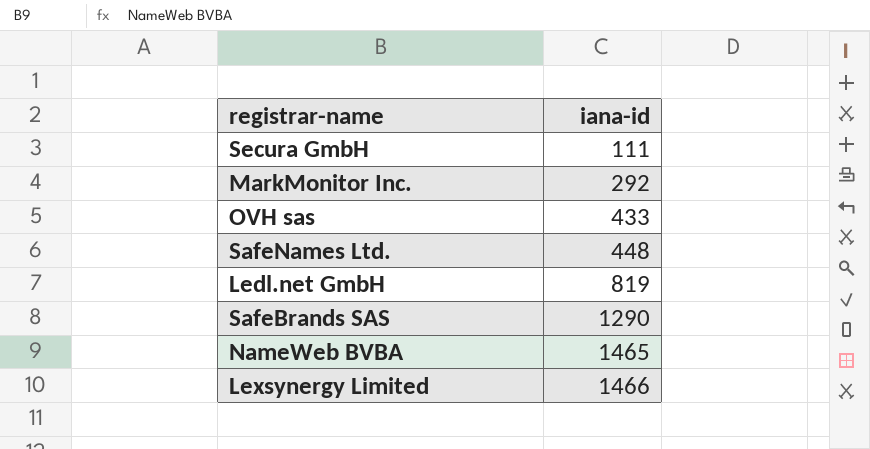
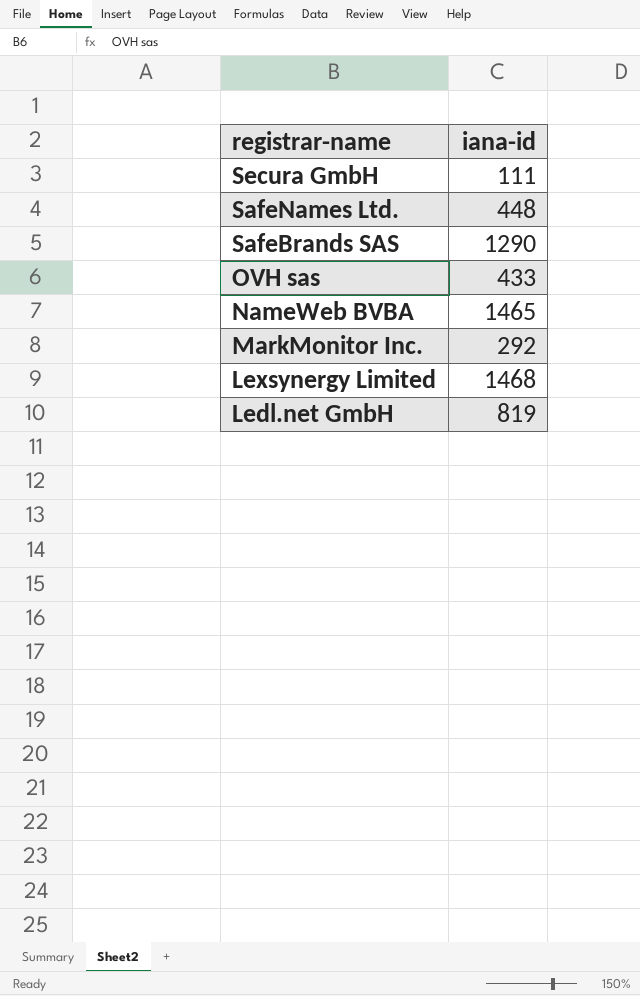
row order: iana-id ascending -> registrar-name descending
Lexsynergy Limited | iana-id: 1466 -> 1468

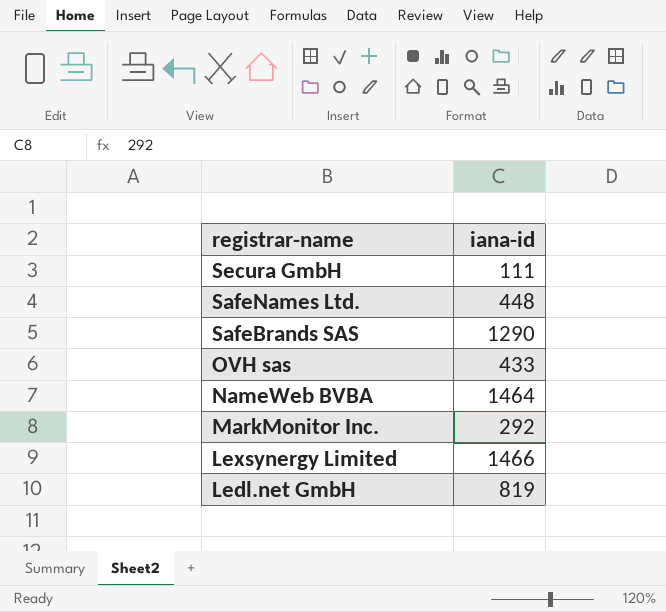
NameWeb BVBA | iana-id: 1465 -> 1464
Lexsynergy Limited | iana-id: 1468 -> 1466

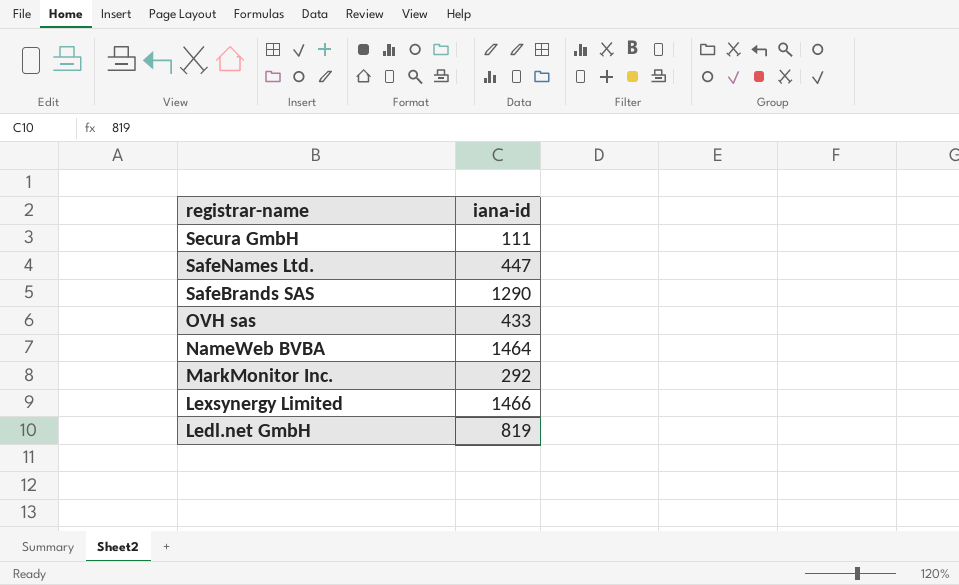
SafeNames Ltd. | iana-id: 448 -> 447

